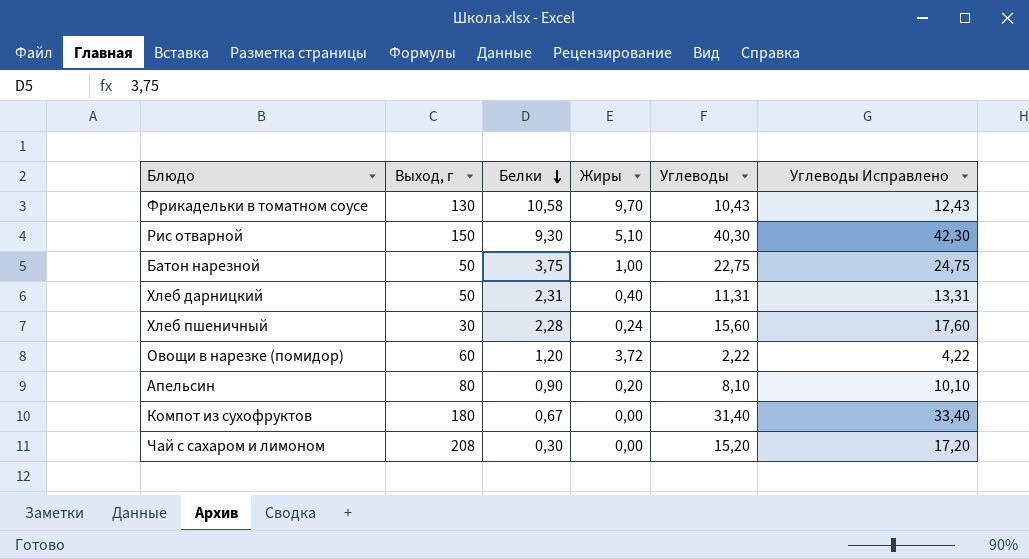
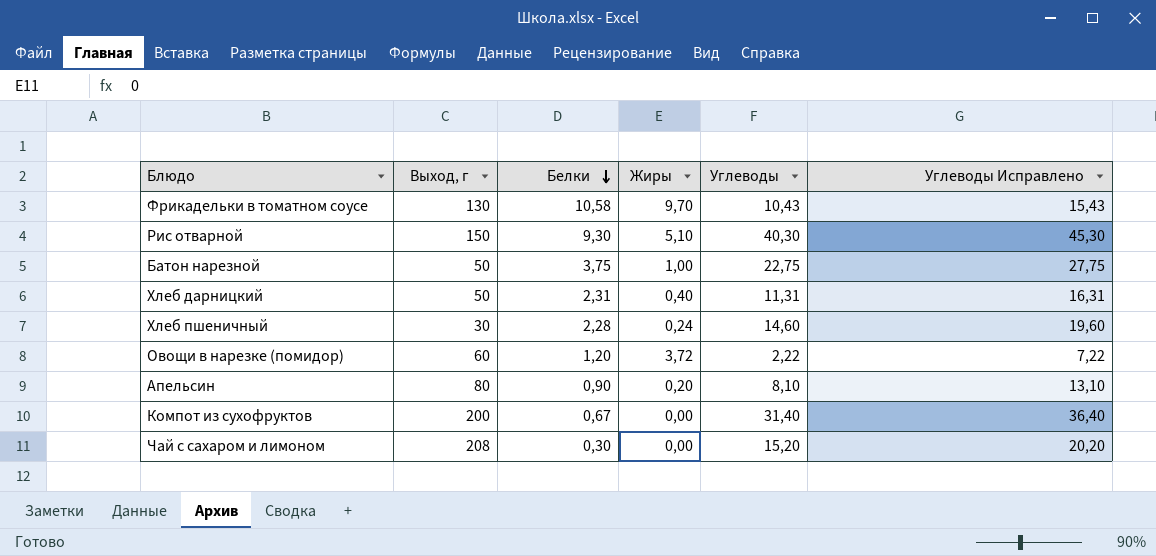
column Углеводы Исправлено | formula: [Углеводы] + 2 -> [Углеводы] + 5
Хлеб пшеничный | Углеводы: 15,60 -> 14,60
Компот из сухофруктов | Выход, г: 180 -> 200

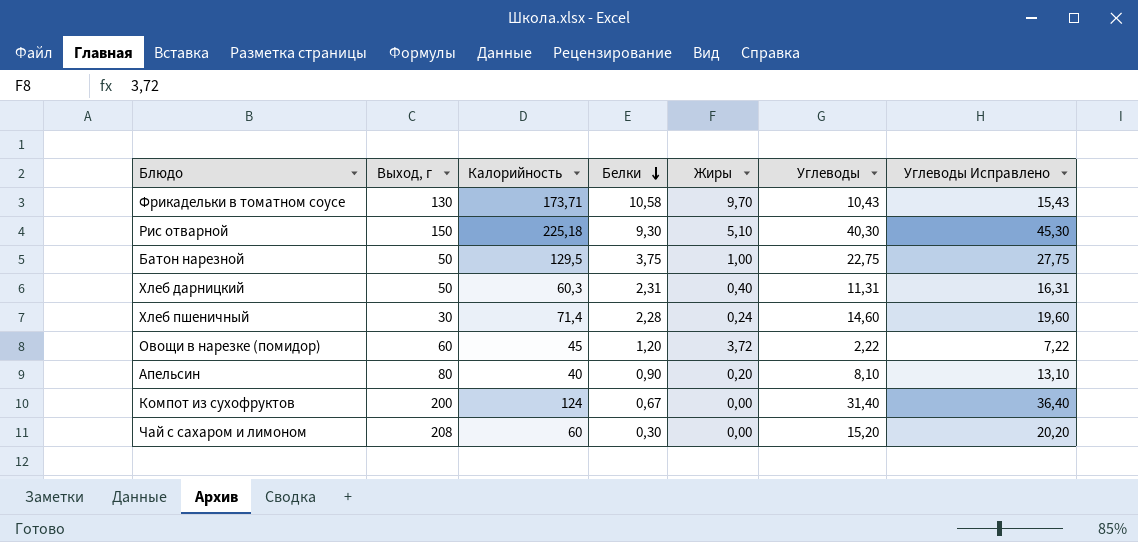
column Калорийность | position: none -> 3

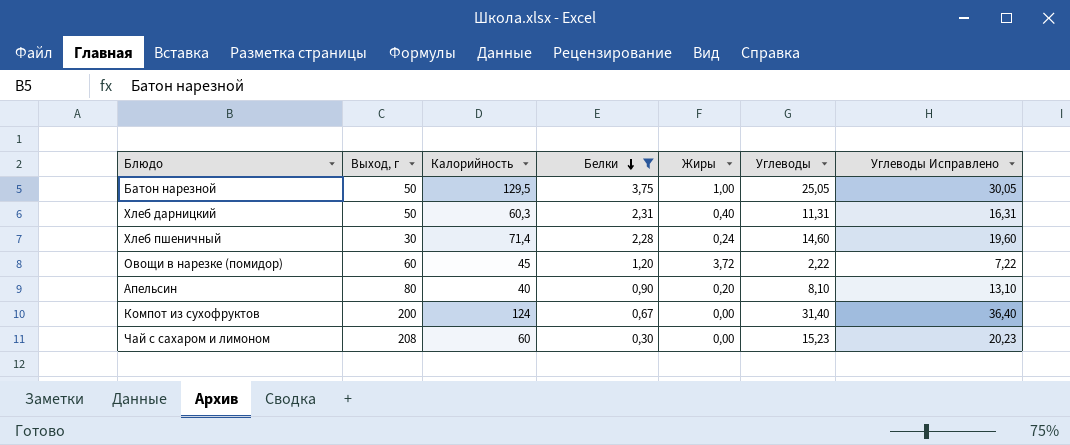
filter: none -> Белки <= 3,75
Батон нарезной | Углеводы: 22,75 -> 25,05
Батон нарезной | Углеводы Исправлено: 27,75 -> 30,05
Чай с сахаром и лимоном | Углеводы: 15,20 -> 15,23
Чай с сахаром и лимоном | Углеводы Исправлено: 20,20 -> 20,23

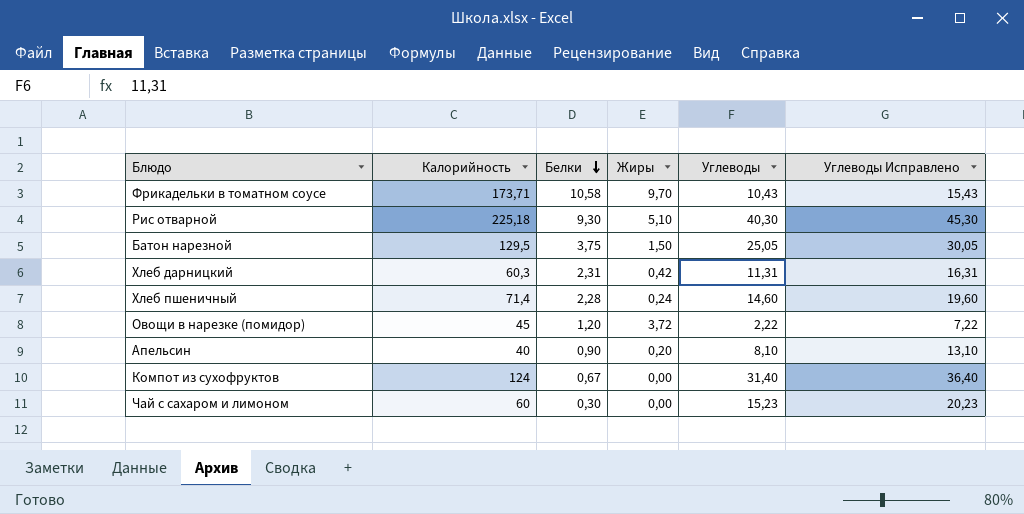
filter: Белки <= 3,75 -> none
column Выход, г | position: 2 -> none
Батон нарезной | Жиры: 1,00 -> 1,50
Хлеб дарницкий | Жиры: 0,40 -> 0,42

